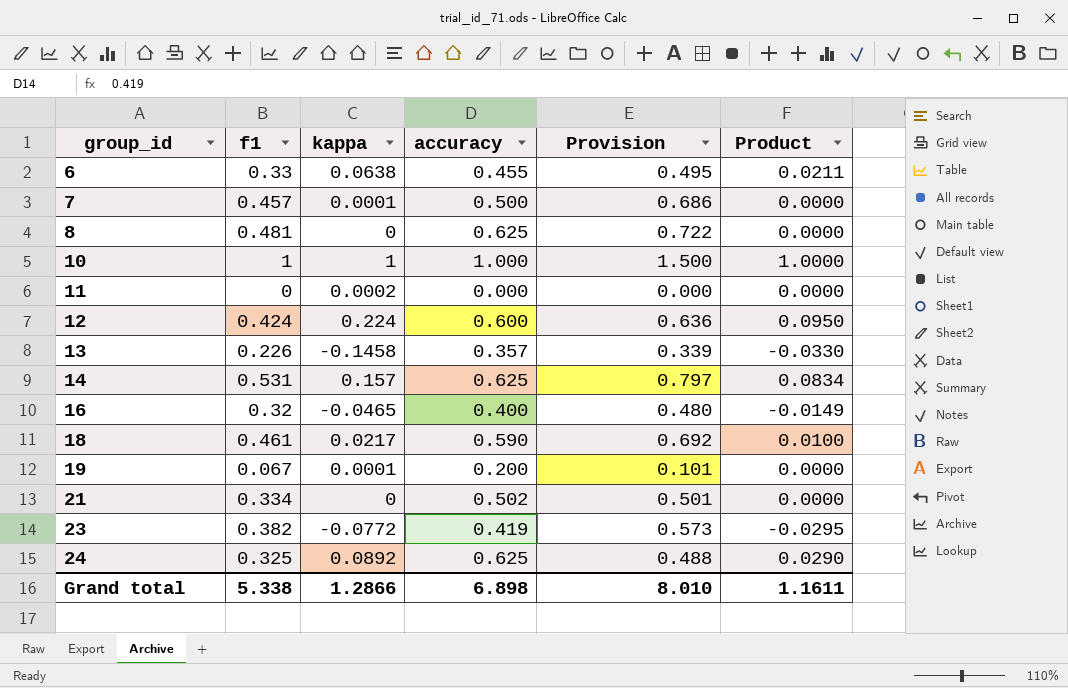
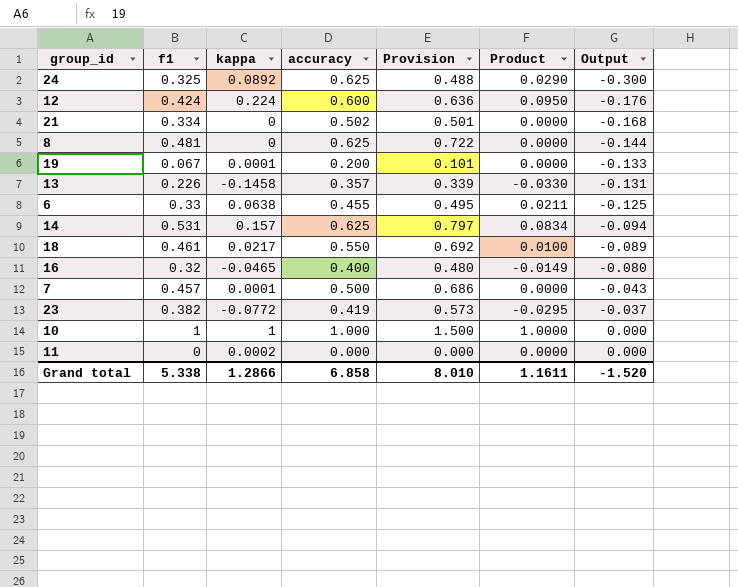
row order: group_id ascending -> Output ascending
column Output | formula: none -> [f1] - [accuracy]
18 | accuracy: 0.590 -> 0.550
Grand total | accuracy: 6.898 -> 6.858

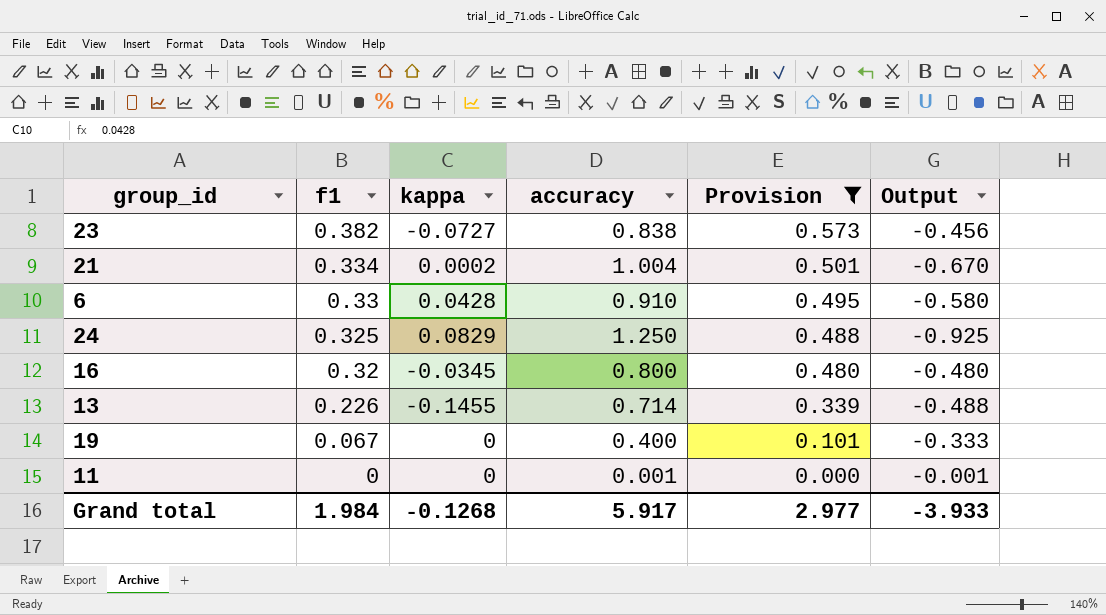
filter: none -> Provision <= 0.573
row order: Output ascending -> f1 descending
column Product | formula: [f1] * [kappa] -> none
23 | kappa: -0.0772 -> -0.0727
23 | accuracy: 0.419 -> 0.838
23 | Output: -0.037 -> -0.456
21 | kappa: 0 -> 0.0002
21 | accuracy: 0.502 -> 1.004
21 | Output: -0.168 -> -0.670
6 | kappa: 0.0638 -> 0.0428
6 | accuracy: 0.455 -> 0.910
6 | Output: -0.125 -> -0.580
24 | kappa: 0.0892 -> 0.0829
24 | accuracy: 0.625 -> 1.250
24 | Output: -0.300 -> -0.925
16 | kappa: -0.0465 -> -0.0345
16 | accuracy: 0.400 -> 0.800
16 | Output: -0.080 -> -0.480
13 | kappa: -0.1458 -> -0.1455
13 | accuracy: 0.357 -> 0.714
13 | Output: -0.131 -> -0.488
19 | kappa: 0.0001 -> 0
19 | accuracy: 0.200 -> 0.400
19 | Output: -0.133 -> -0.333
11 | kappa: 0.0002 -> 0
11 | accuracy: 0.000 -> 0.001
11 | Output: 0.000 -> -0.001
Grand total | f1: 5.338 -> 1.984
Grand total | kappa: 1.2866 -> -0.1268
Grand total | accuracy: 6.858 -> 5.917
Grand total | Provision: 8.010 -> 2.977
Grand total | Output: -1.520 -> -3.933

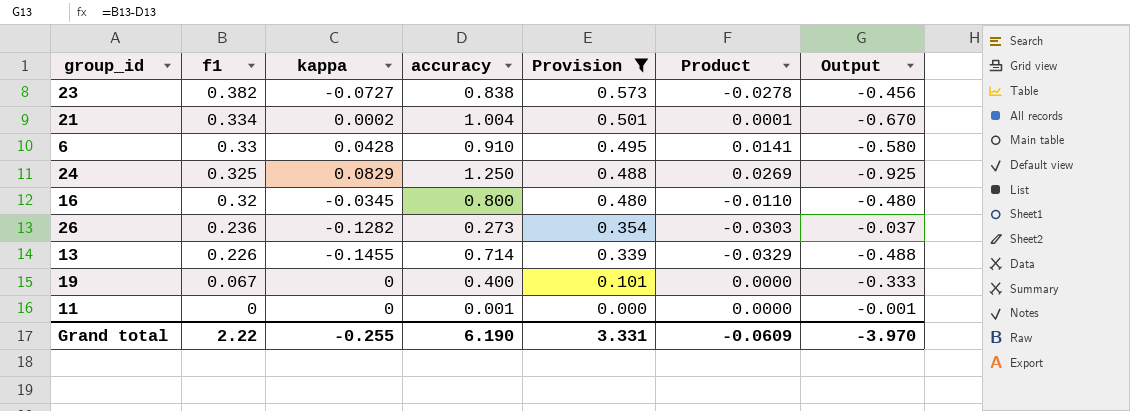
column Product | formula: none -> [f1] * [kappa]
row 26: none -> 0.236 | -0.1282 | 0.273 | 0.354 | -0.0303 | -0.037
Grand total | f1: 1.984 -> 2.22
Grand total | kappa: -0.1268 -> -0.255
Grand total | accuracy: 5.917 -> 6.190
Grand total | Provision: 2.977 -> 3.331
Grand total | Output: -3.933 -> -3.970

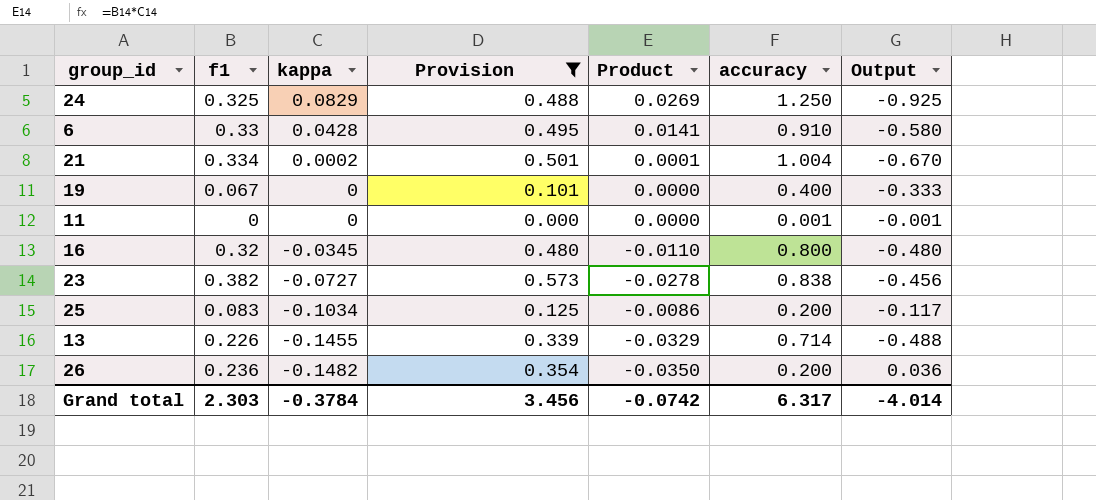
row order: f1 descending -> kappa descending
column accuracy | position: 4 -> 6
row 25: none -> 0.083 | -0.1034 | 0.125 | -0.0086 | 0.200 | -0.117
26 | kappa: -0.1282 -> -0.1482
26 | Product: -0.0303 -> -0.0350
26 | accuracy: 0.273 -> 0.200
26 | Output: -0.037 -> 0.036
Grand total | f1: 2.22 -> 2.303
Grand total | kappa: -0.255 -> -0.3784
Grand total | Provision: 3.331 -> 3.456
Grand total | Product: -0.0609 -> -0.0742
Grand total | accuracy: 6.190 -> 6.317
Grand total | Output: -3.970 -> -4.014

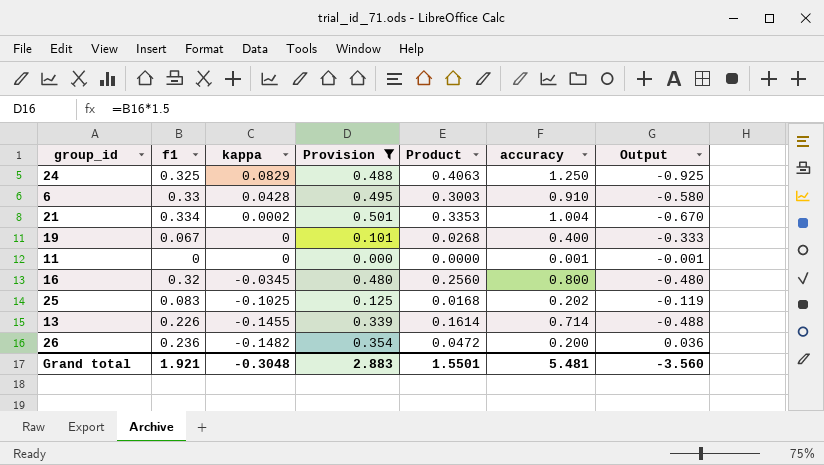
column Product | formula: [f1] * [kappa] -> [f1] * [accuracy]
row 23: 0.382 | -0.0727 | 0.573 | -0.0278 | 0.838 | -0.456 -> none
25 | kappa: -0.1034 -> -0.1025
25 | accuracy: 0.200 -> 0.202
25 | Output: -0.117 -> -0.119
Grand total | f1: 2.303 -> 1.921
Grand total | kappa: -0.3784 -> -0.3048
Grand total | Provision: 3.456 -> 2.883
Grand total | Product: -0.0742 -> 1.5501
Grand total | accuracy: 6.317 -> 5.481
Grand total | Output: -4.014 -> -3.560

